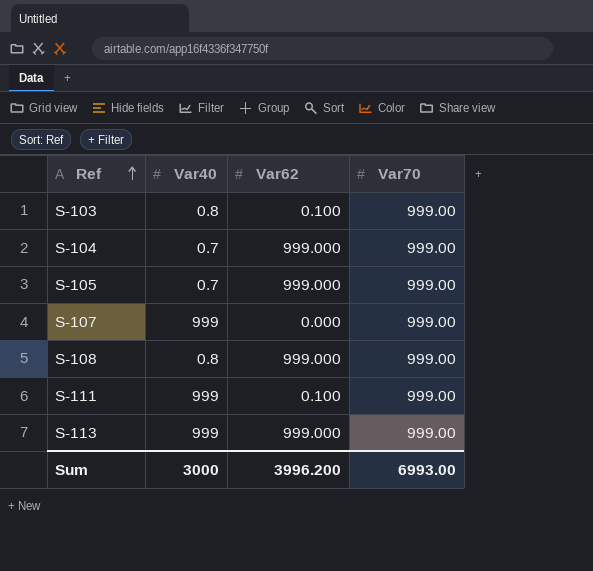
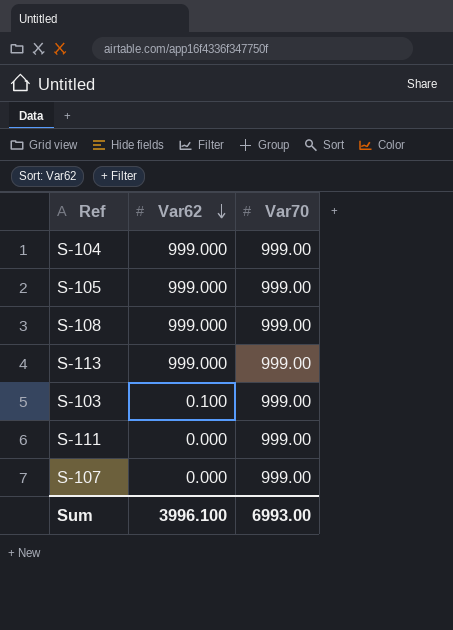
row order: Ref ascending -> Var62 descending
column Var40 | position: 2 -> none
S-111 | Var62: 0.100 -> 0.000
Sum | Var62: 3996.200 -> 3996.100

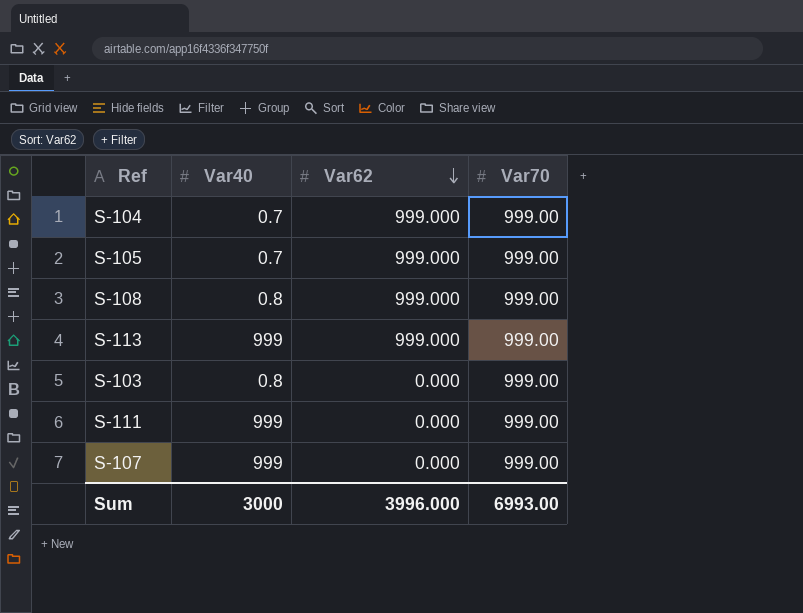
column Var40 | position: none -> 2
S-103 | Var62: 0.100 -> 0.000
Sum | Var62: 3996.100 -> 3996.000

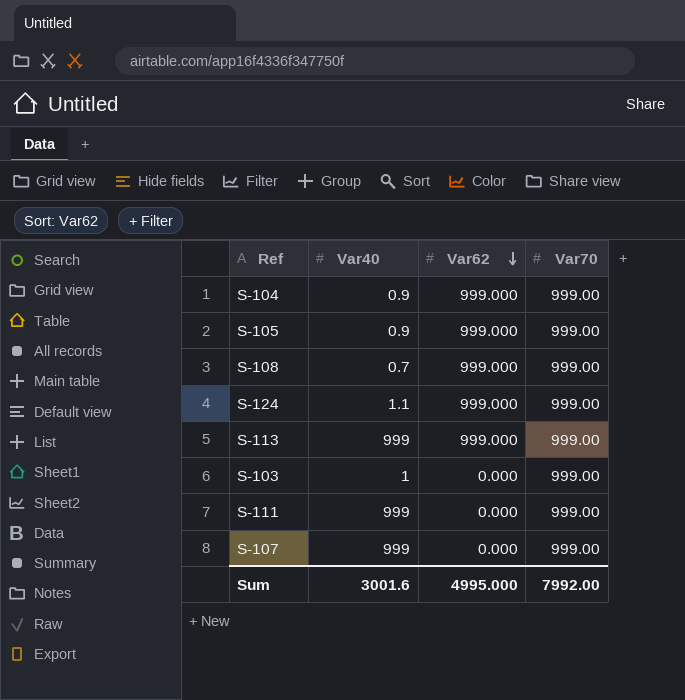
S-104 | Var40: 0.7 -> 0.9
S-105 | Var40: 0.7 -> 0.9
S-108 | Var40: 0.8 -> 0.7
row S-124: none -> 1.1 | 999.000 | 999.00
S-103 | Var40: 0.8 -> 1
Sum | Var40: 3000 -> 3001.6
Sum | Var62: 3996.000 -> 4995.000
Sum | Var70: 6993.00 -> 7992.00

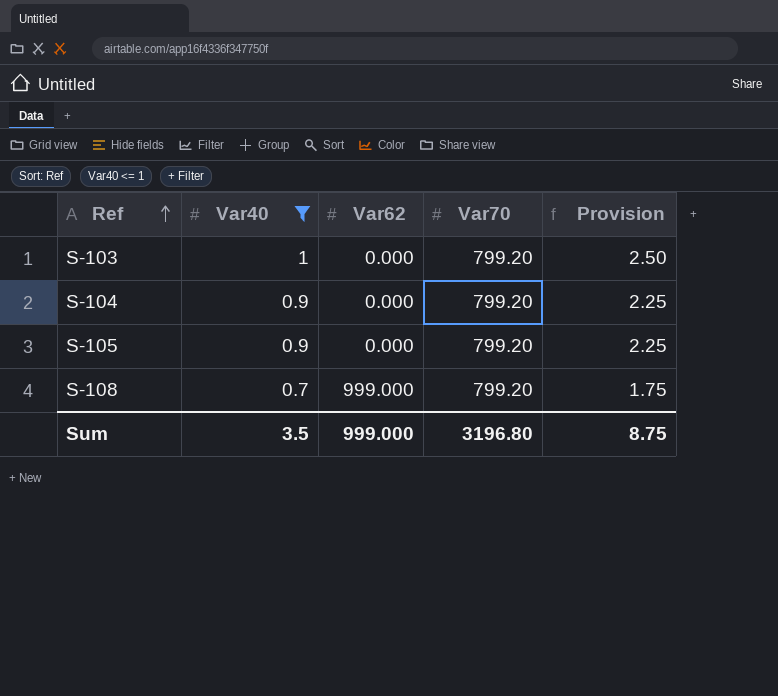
filter: none -> Var40 <= 1
row order: Var62 descending -> Ref ascending
column Provision | formula: none -> [Var40] * 2.5
S-103 | Var70: 999.00 -> 799.20
S-104 | Var62: 999.000 -> 0.000
S-104 | Var70: 999.00 -> 799.20
S-105 | Var62: 999.000 -> 0.000
S-105 | Var70: 999.00 -> 799.20
S-108 | Var70: 999.00 -> 799.20
Sum | Var40: 3001.6 -> 3.5
Sum | Var62: 4995.000 -> 999.000
Sum | Var70: 7992.00 -> 3196.80

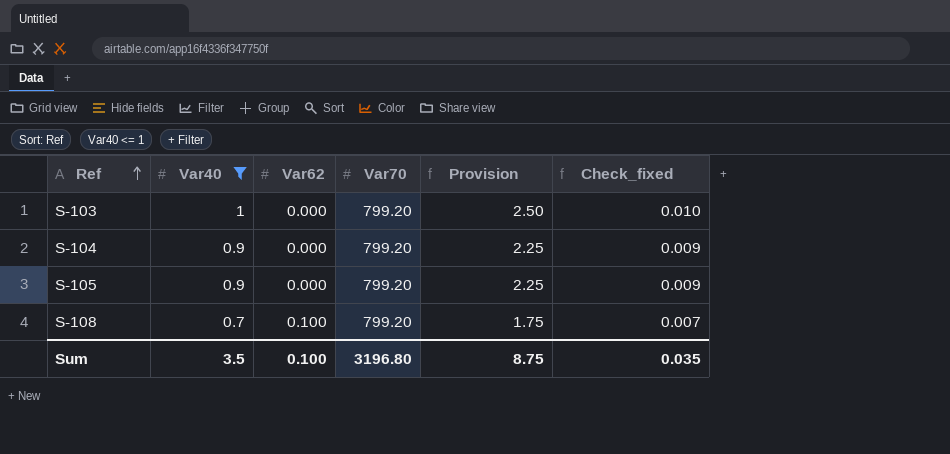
column Check_fixed | formula: none -> [Var40] * 0.01
S-108 | Var62: 999.000 -> 0.100
Sum | Var62: 999.000 -> 0.100

